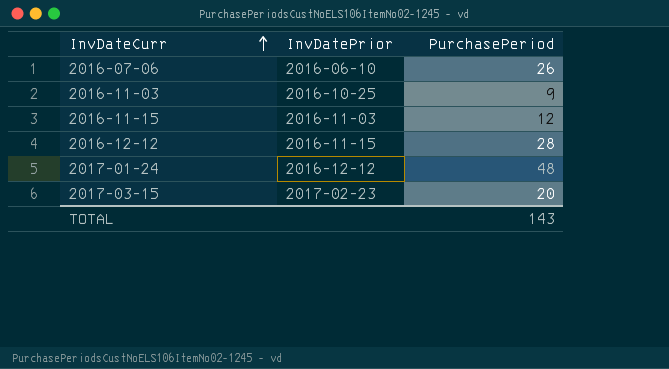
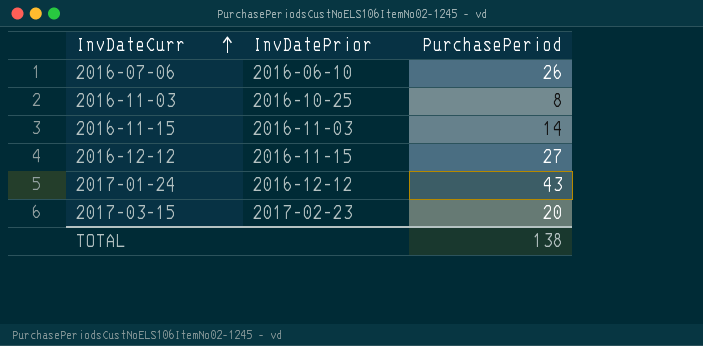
2016-11-03 | PurchasePeriod: 9 -> 8
2016-11-15 | PurchasePeriod: 12 -> 14
2016-12-12 | PurchasePeriod: 28 -> 27
2017-01-24 | PurchasePeriod: 48 -> 43
TOTAL | PurchasePeriod: 143 -> 138

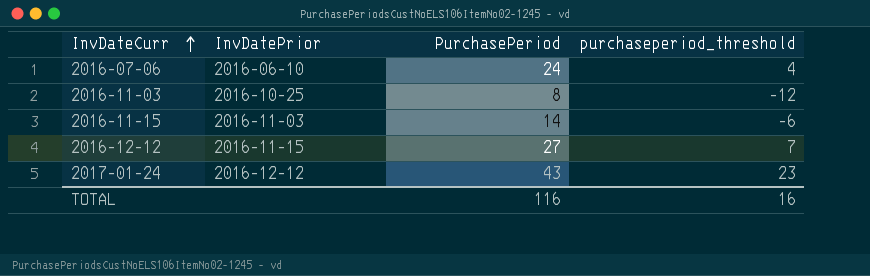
column purchaseperiod_threshold | formula: none -> [PurchasePeriod] - 20
row 2017-03-15: 2017-02-23 | 20 -> none
2016-07-06 | PurchasePeriod: 26 -> 24
TOTAL | PurchasePeriod: 138 -> 116

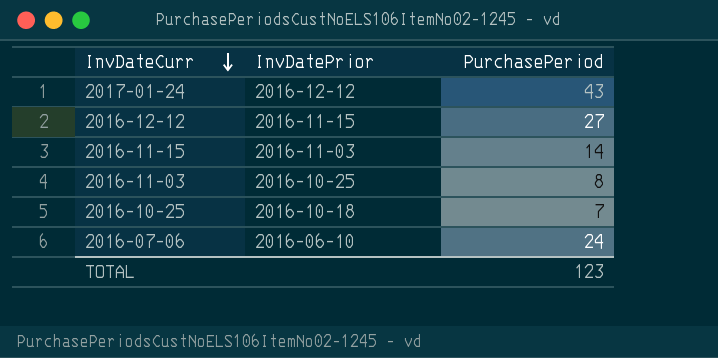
row order: InvDateCurr ascending -> InvDateCurr descending
column purchaseperiod_threshold | formula: [PurchasePeriod] - 20 -> none
row 2016-10-25: none -> 2016-10-18 | 7
TOTAL | PurchasePeriod: 116 -> 123

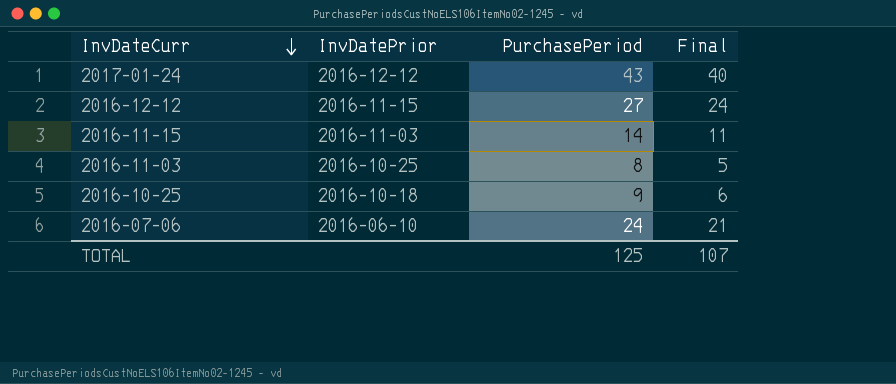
column Final | formula: none -> [PurchasePeriod] - 3
2016-10-25 | PurchasePeriod: 7 -> 9
TOTAL | PurchasePeriod: 123 -> 125

